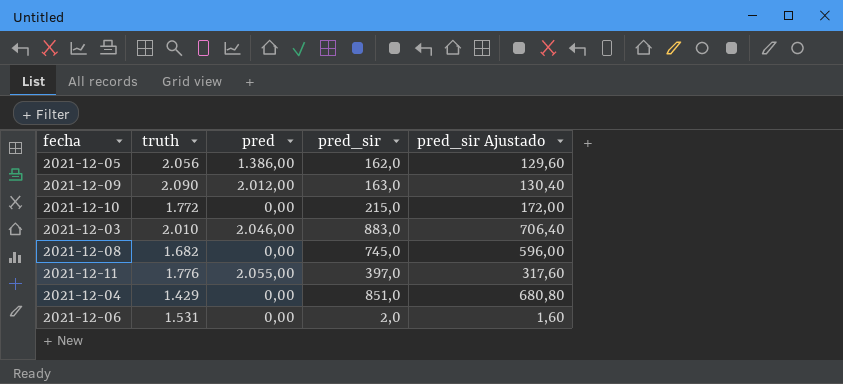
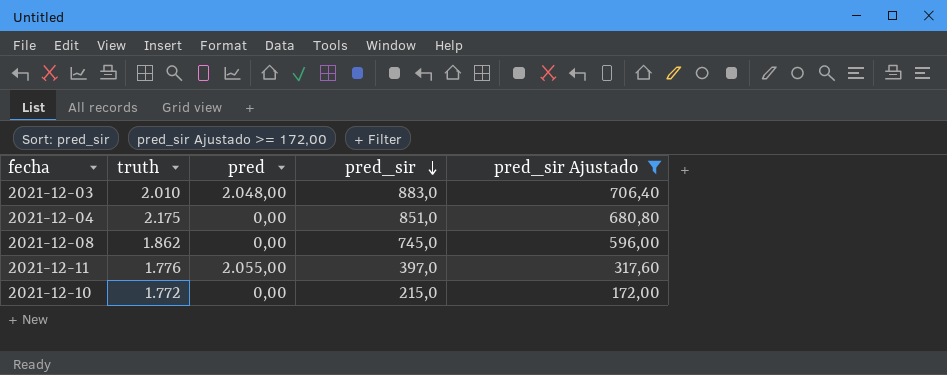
filter: none -> pred_sir Ajustado >= 172,00
row order: none -> pred_sir descending
2021-12-03 | pred: 2.046,00 -> 2.048,00
2021-12-04 | truth: 1.429 -> 2.175
2021-12-08 | truth: 1.682 -> 1.862

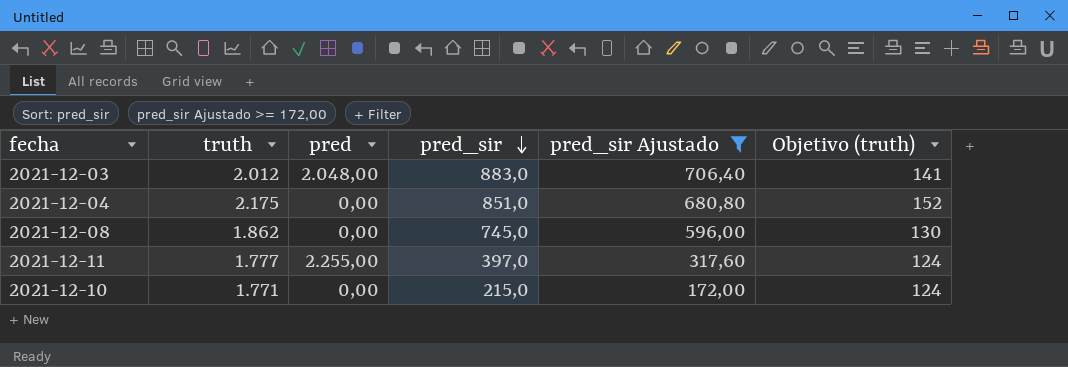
column Objetivo (truth) | formula: none -> [truth] * 0,07
2021-12-03 | truth: 2.010 -> 2.012
2021-12-11 | truth: 1.776 -> 1.777
2021-12-11 | pred: 2.055,00 -> 2.255,00
2021-12-10 | truth: 1.772 -> 1.771

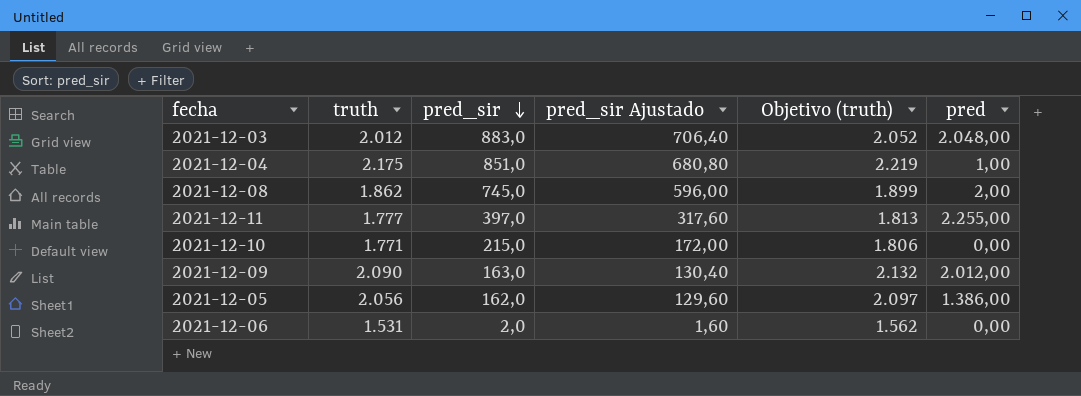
filter: pred_sir Ajustado >= 172,00 -> none
column Objetivo (truth) | formula: [truth] * 0,07 -> [truth] * 1,02
column pred | position: 3 -> 6
2021-12-04 | pred: 0,00 -> 1,00
2021-12-08 | pred: 0,00 -> 2,00

